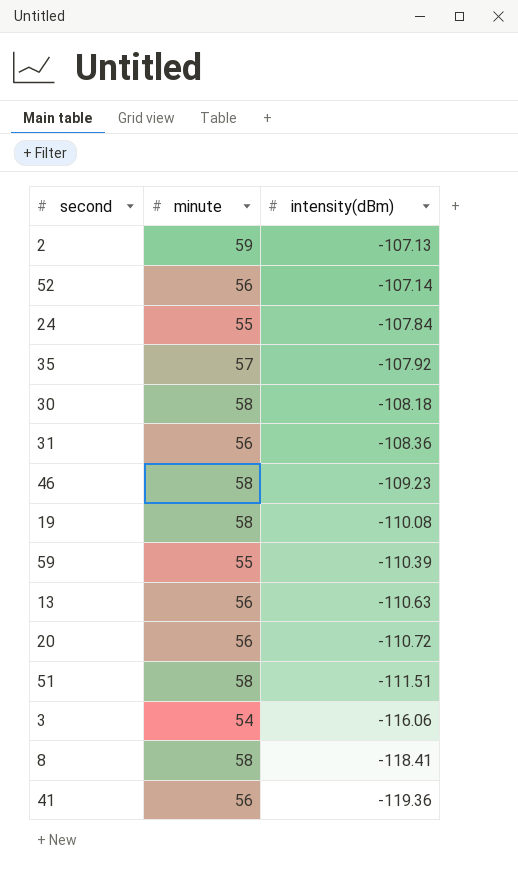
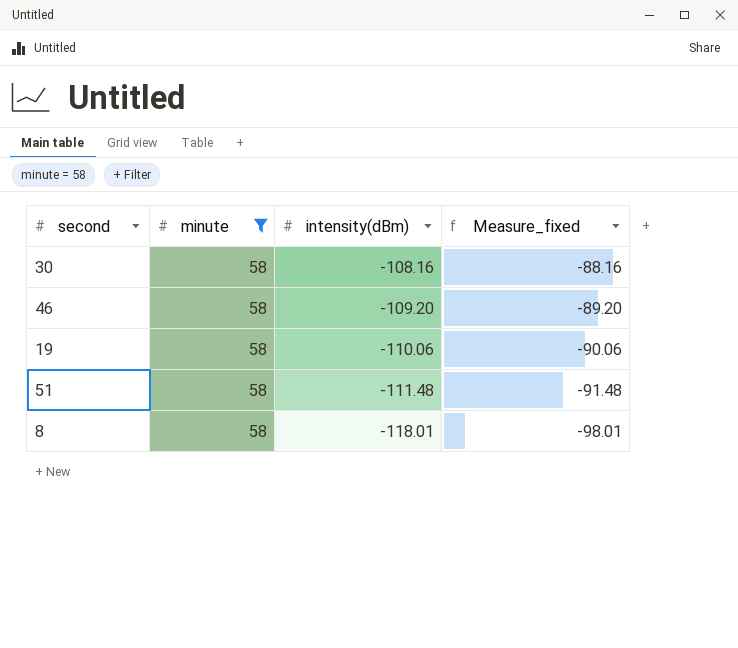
filter: none -> minute = 58
column Measure_fixed | formula: none -> [intensity(dBm)] + 20
30 | intensity(dBm): -108.18 -> -108.16
46 | intensity(dBm): -109.23 -> -109.20
19 | intensity(dBm): -110.08 -> -110.06
51 | intensity(dBm): -111.51 -> -111.48
8 | intensity(dBm): -118.41 -> -118.01

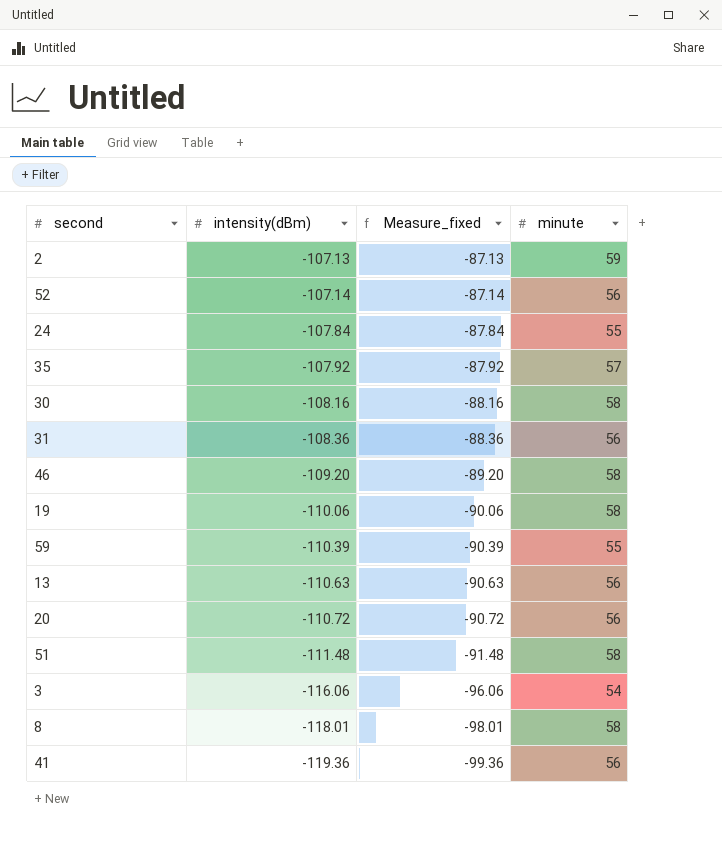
filter: minute = 58 -> none
column minute | position: 2 -> 4

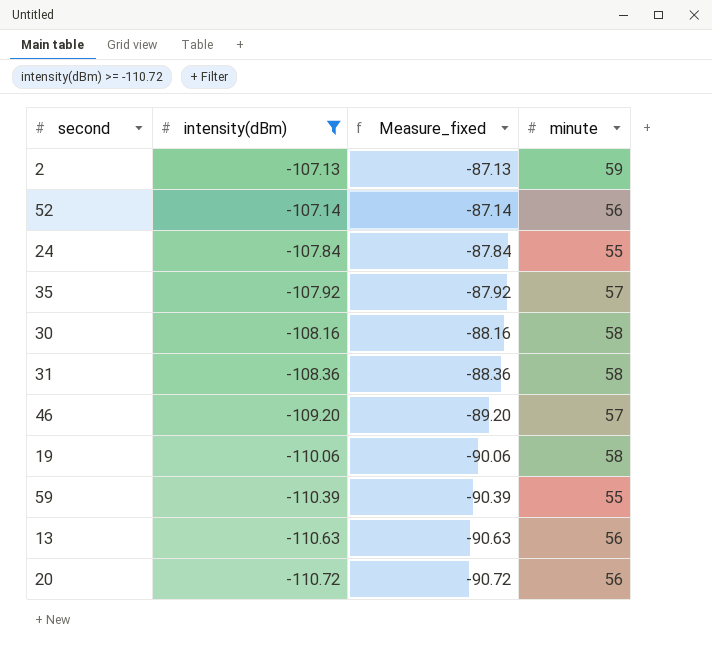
filter: none -> intensity(dBm) >= -110.72
31 | minute: 56 -> 58
46 | minute: 58 -> 57

